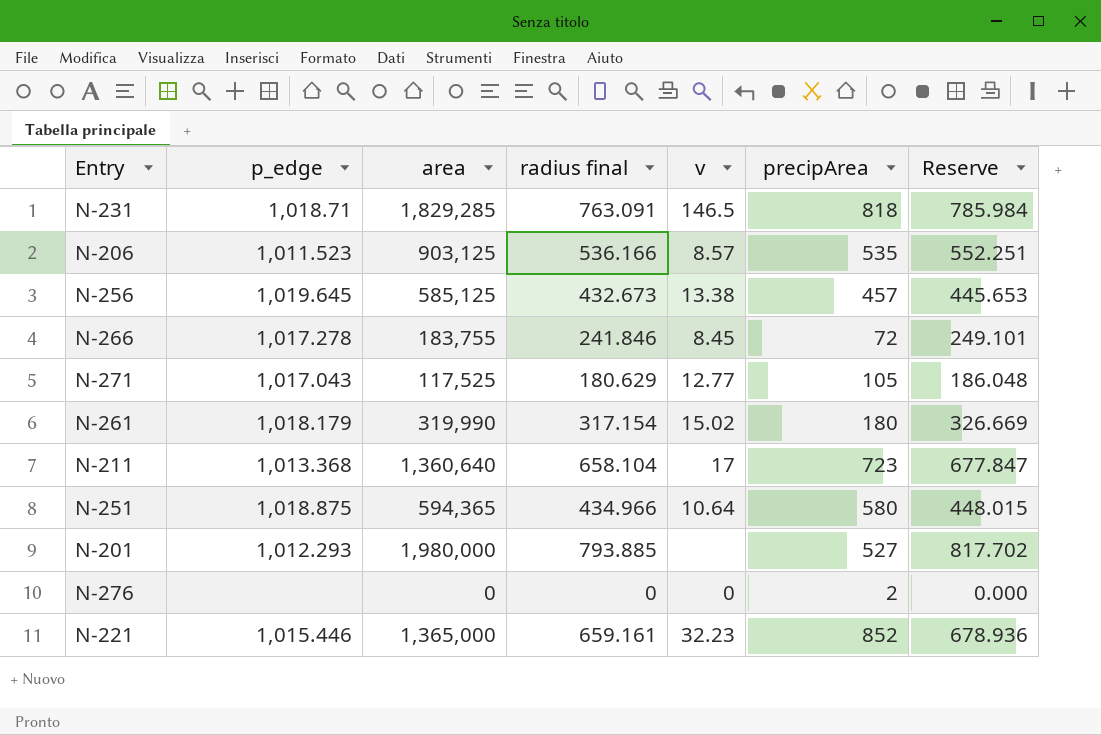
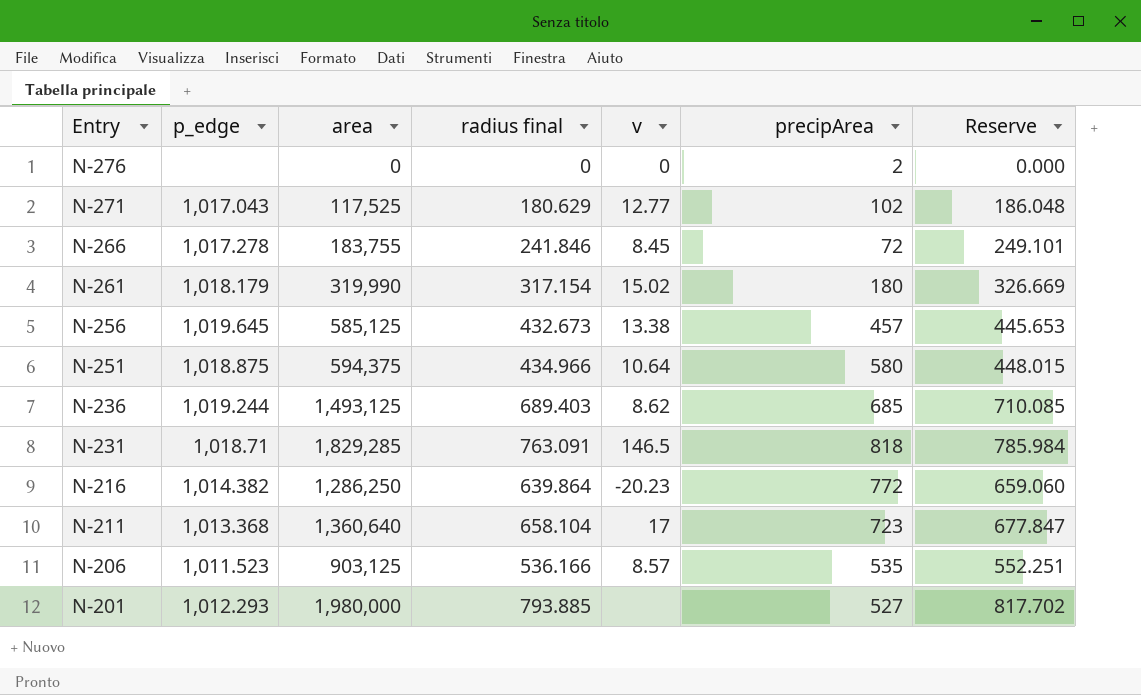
row order: none -> Entry descending
row N-221: 1,015.446 | 1,365,000 | 659.161 | 32.23 | 852 | 678.936 -> none
N-271 | precipArea: 105 -> 102
N-251 | area: 594,365 -> 594,375
row N-236: none -> 1,019.244 | 1,493,125 | 689.403 | 8.62 | 685 | 710.085
row N-216: none -> 1,014.382 | 1,286,250 | 639.864 | -20.23 | 772 | 659.060

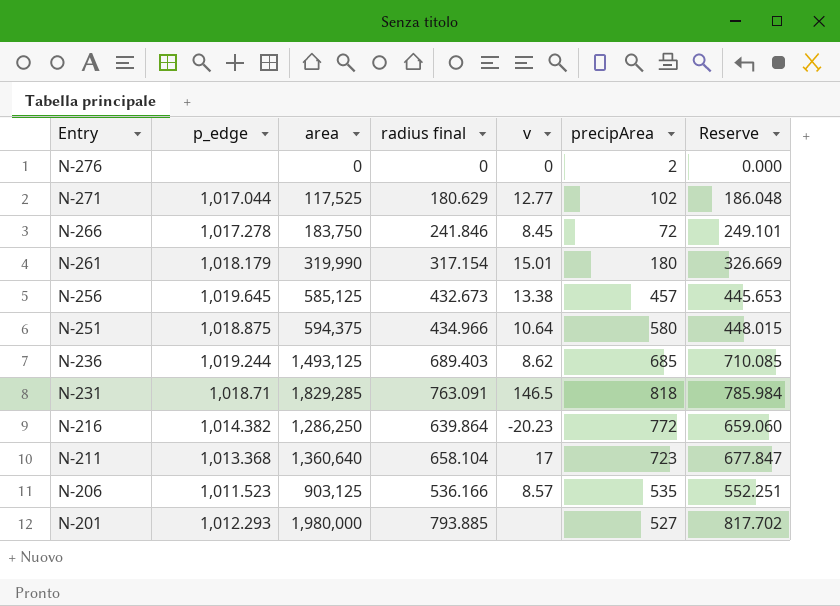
N-271 | p_edge: 1,017.043 -> 1,017.044
N-266 | area: 183,755 -> 183,750
N-261 | v: 15.02 -> 15.01

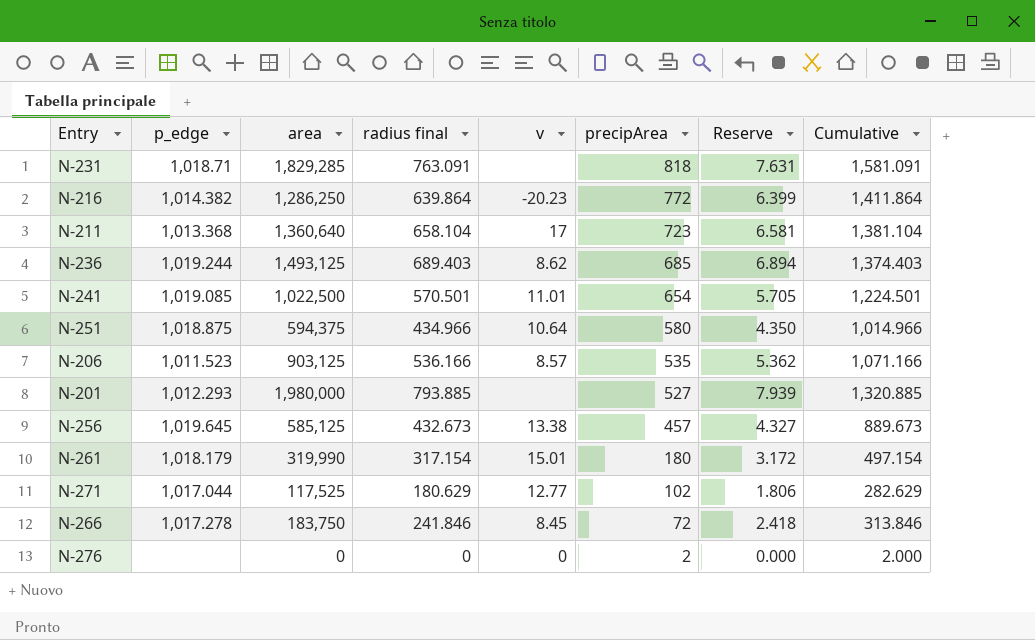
row order: Entry descending -> precipArea descending
column Reserve | formula: [radius final] * 1.03 -> [radius final] * 0.01
column Cumulative | formula: none -> [radius final] + [precipArea]
N-231 | v: 146.5 -> none
row N-241: none -> 1,019.085 | 1,022,500 | 570.501 | 11.01 | 654 | 5.705 | 1,224.501

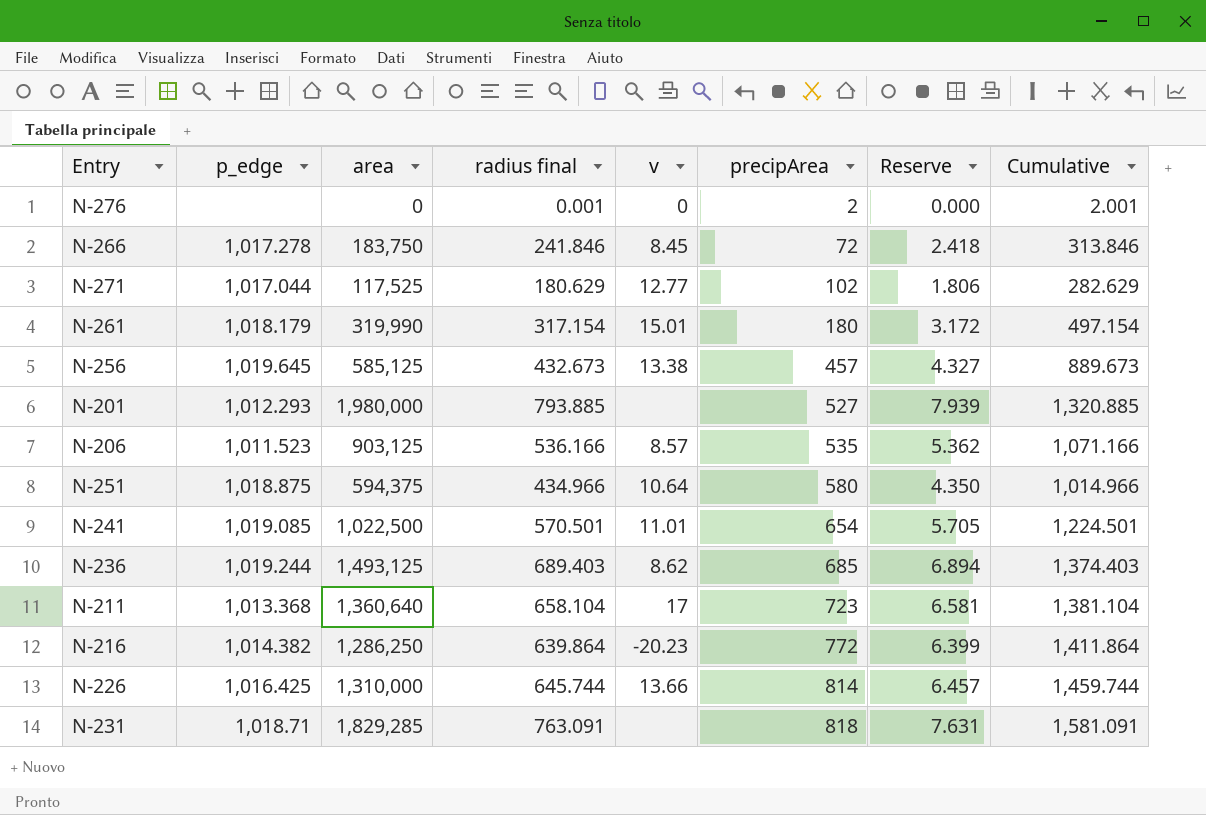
row order: precipArea descending -> precipArea ascending
N-276 | radius final: 0 -> 0.001
N-276 | Cumulative: 2.000 -> 2.001
row N-226: none -> 1,016.425 | 1,310,000 | 645.744 | 13.66 | 814 | 6.457 | 1,459.744

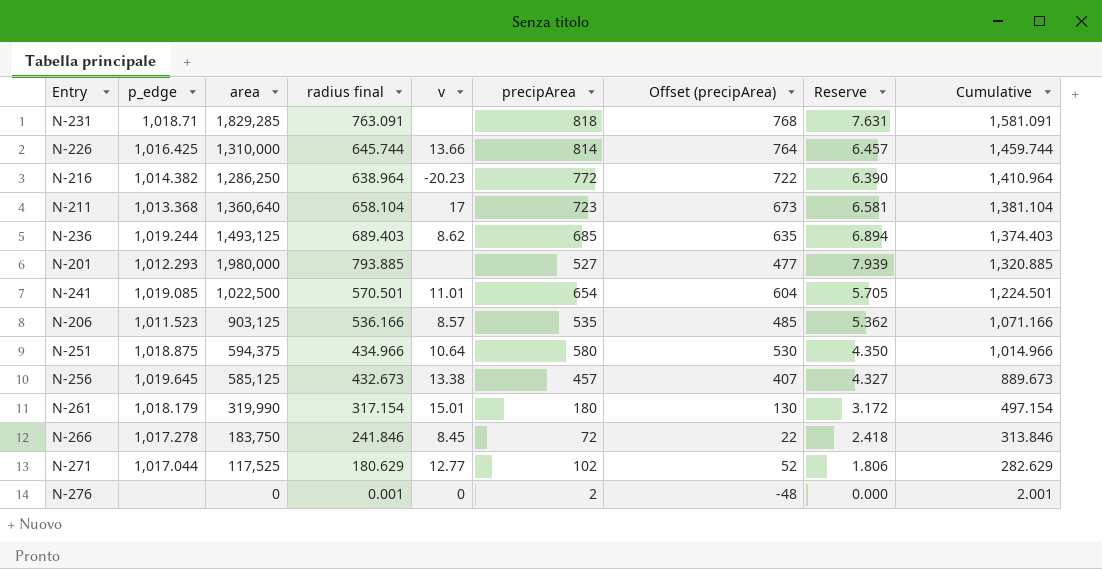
row order: precipArea ascending -> Cumulative descending
column Offset (precipArea) | formula: none -> [precipArea] - 50
N-216 | radius final: 639.864 -> 638.964
N-216 | Reserve: 6.399 -> 6.390
N-216 | Cumulative: 1,411.864 -> 1,410.964

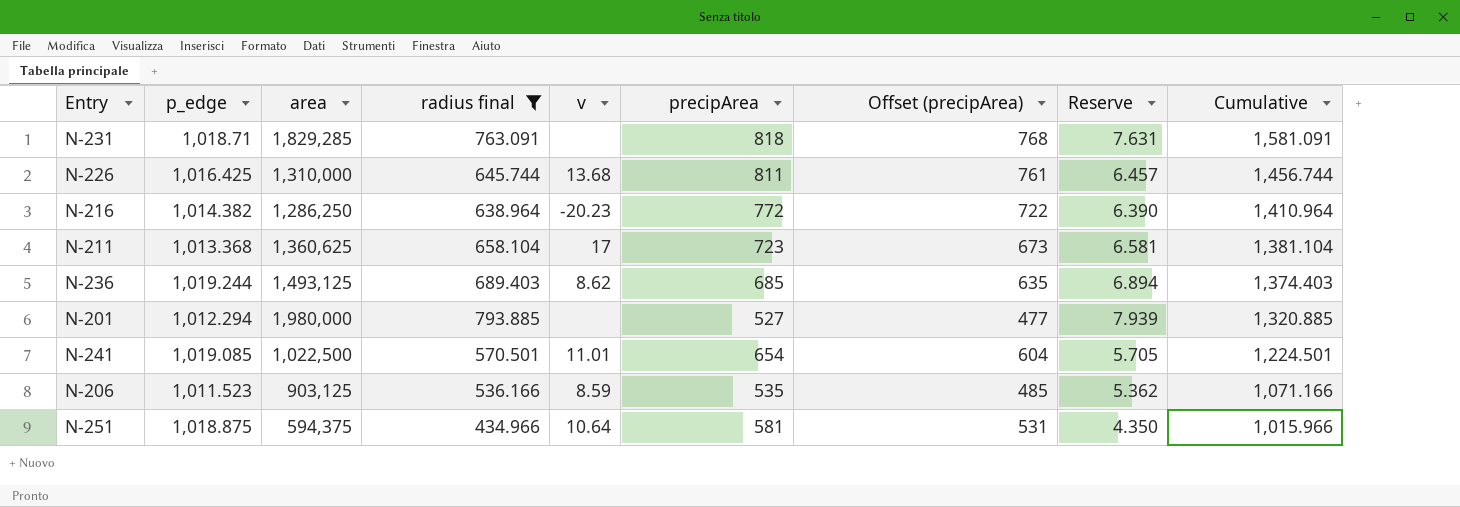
filter: none -> radius final >= 434.966
N-226 | v: 13.66 -> 13.68
N-226 | precipArea: 814 -> 811
N-226 | Offset (precipArea): 764 -> 761
N-226 | Cumulative: 1,459.744 -> 1,456.744
N-211 | area: 1,360,640 -> 1,360,625
N-201 | p_edge: 1,012.293 -> 1,012.294
N-206 | v: 8.57 -> 8.59
N-251 | precipArea: 580 -> 581
N-251 | Offset (precipArea): 530 -> 531
N-251 | Cumulative: 1,014.966 -> 1,015.966

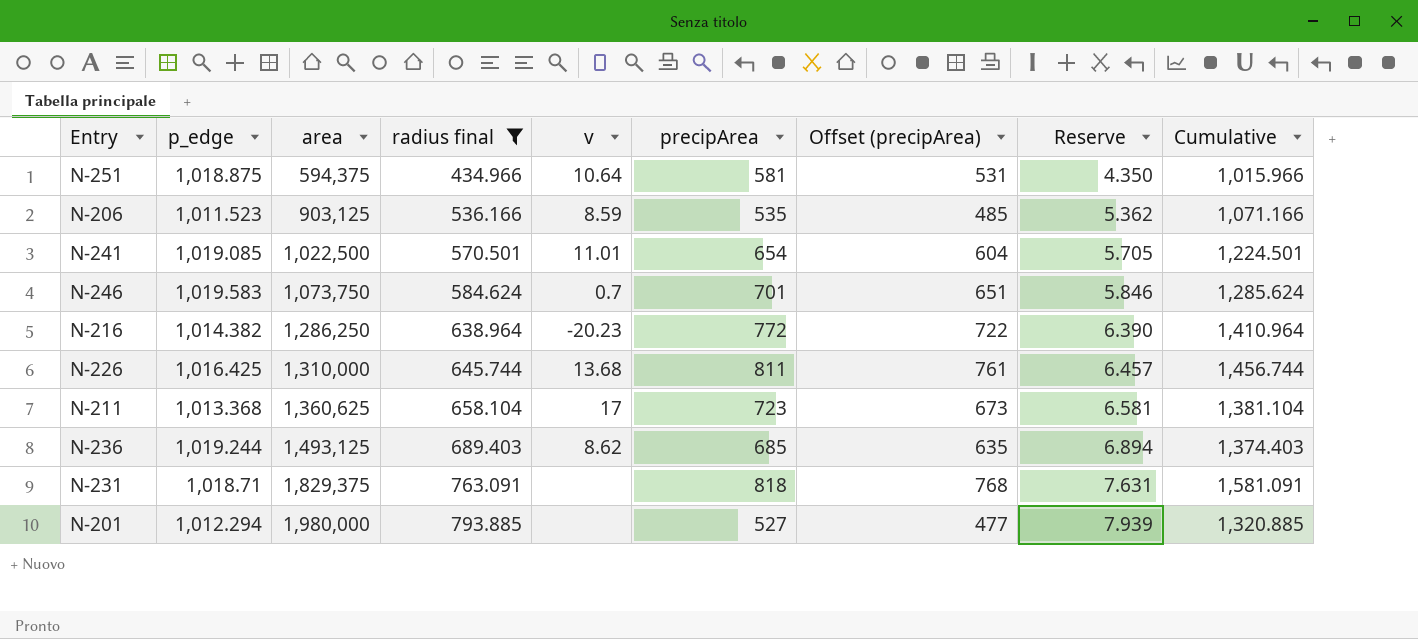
row order: Cumulative descending -> area ascending
row N-246: none -> 1,019.583 | 1,073,750 | 584.624 | 0.7 | 701 | 651 | 5.846 | 1,285.624
N-231 | area: 1,829,285 -> 1,829,375

